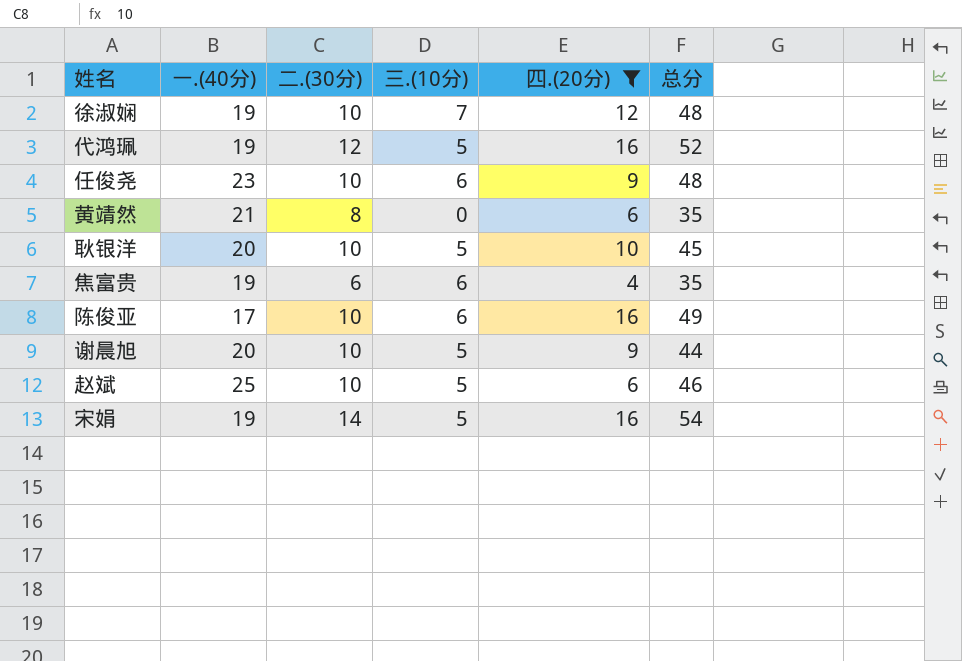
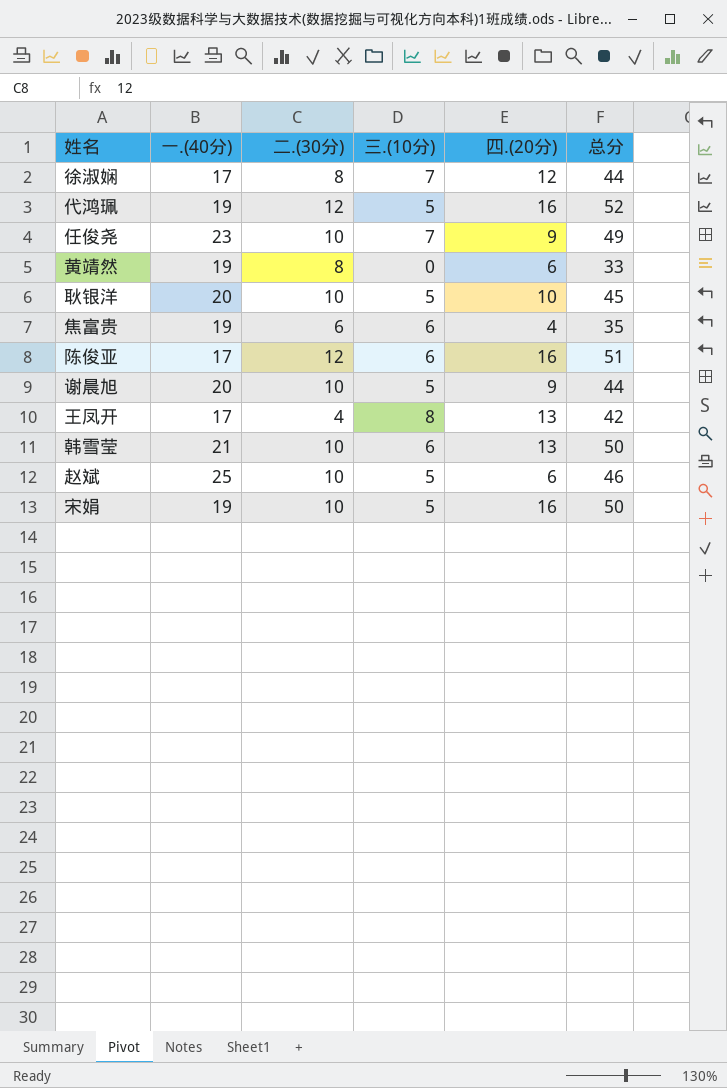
filter: 四.(20分) != 13 -> none
徐淑娴 | 一.(40分): 19 -> 17
徐淑娴 | 二.(30分): 10 -> 8
徐淑娴 | 总分: 48 -> 44
任俊尧 | 三.(10分): 6 -> 7
任俊尧 | 总分: 48 -> 49
黄靖然 | 一.(40分): 21 -> 19
黄靖然 | 总分: 35 -> 33
陈俊亚 | 二.(30分): 10 -> 12
陈俊亚 | 总分: 49 -> 51
宋娟 | 二.(30分): 14 -> 10
宋娟 | 总分: 54 -> 50

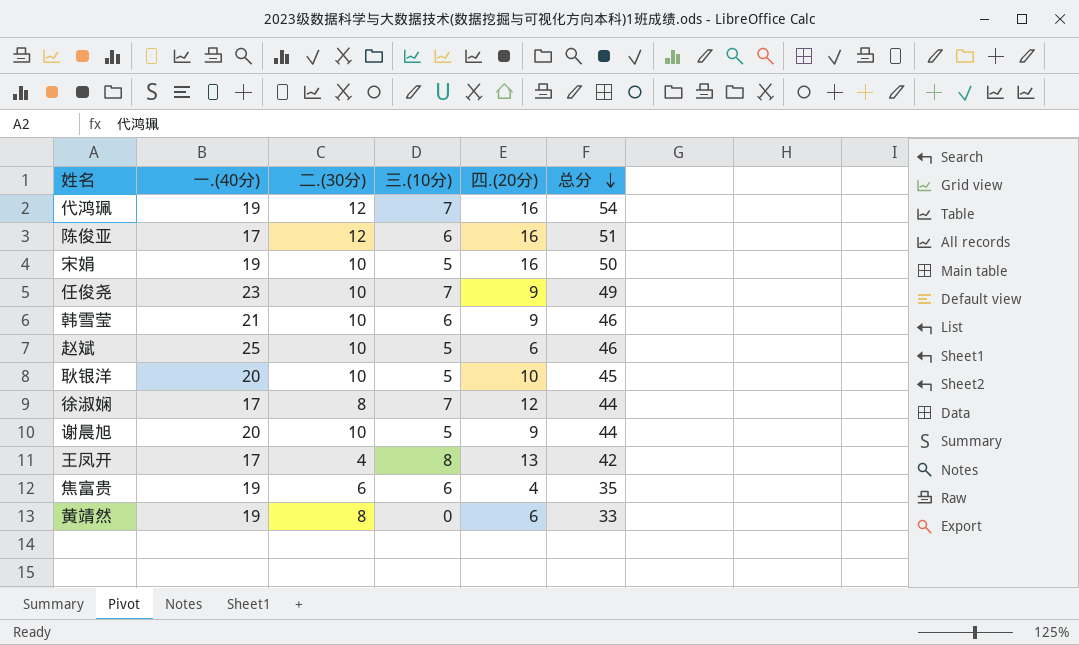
row order: none -> 总分 descending
代鸿珮 | 三.(10分): 5 -> 7
代鸿珮 | 总分: 52 -> 54
韩雪莹 | 四.(20分): 13 -> 9
韩雪莹 | 总分: 50 -> 46

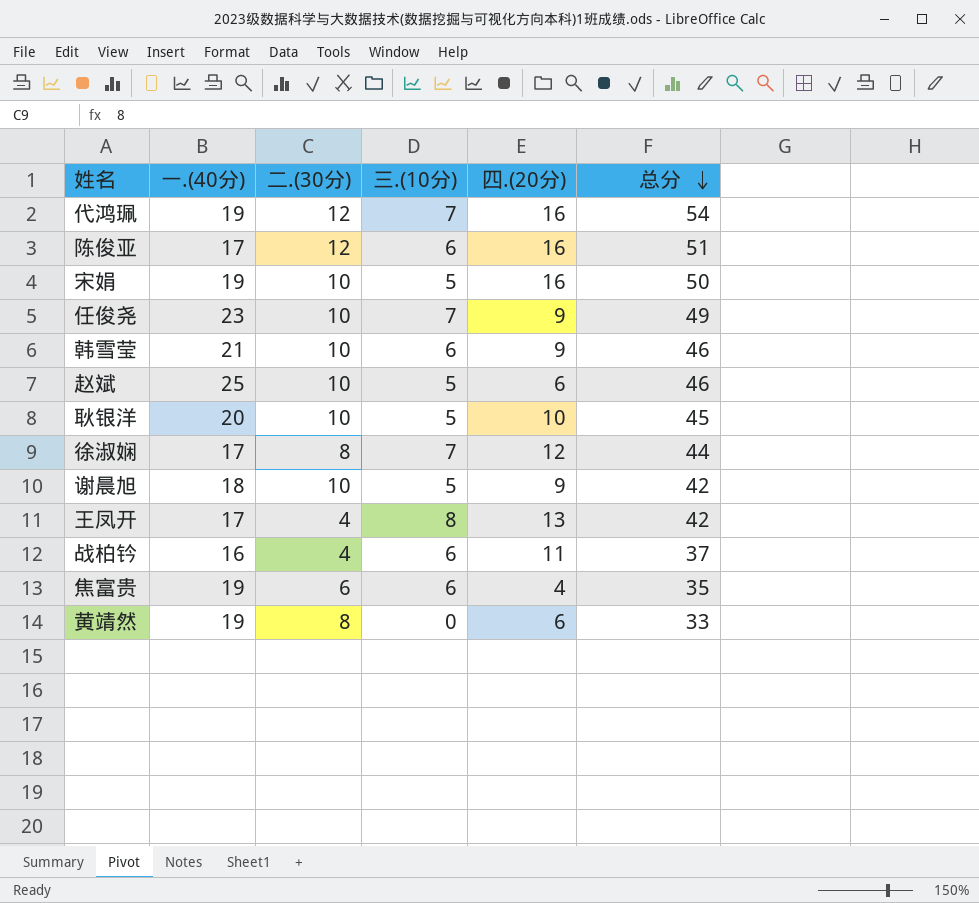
谢晨旭 | 一.(40分): 20 -> 18
谢晨旭 | 总分: 44 -> 42
row 战柏钤: none -> 16 | 4 | 6 | 11 | 37

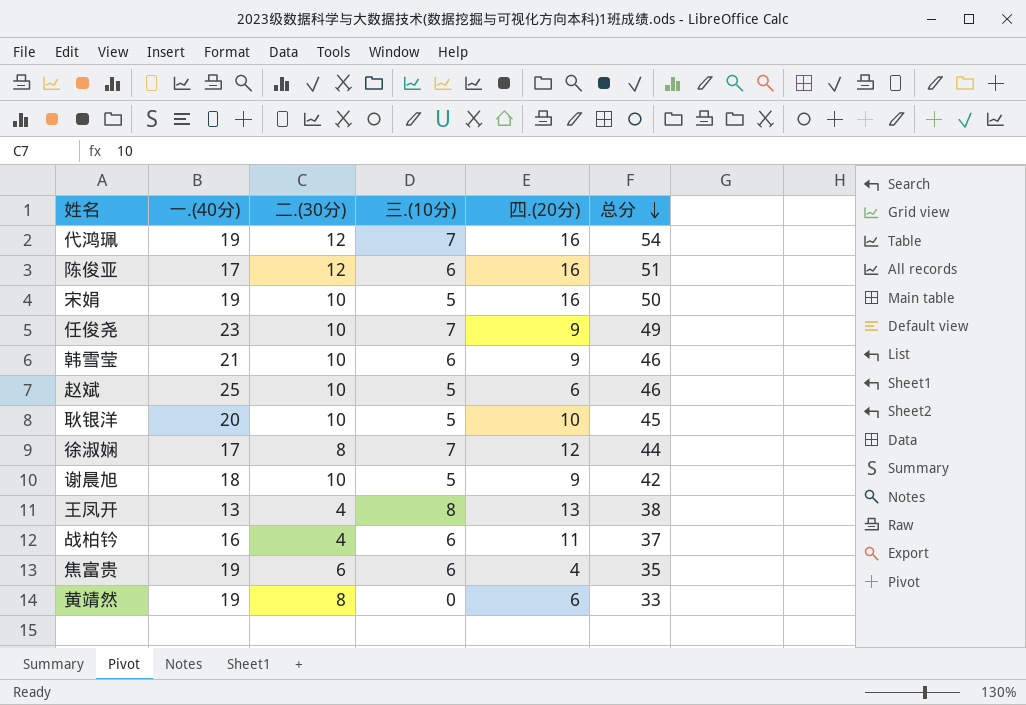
王凤开 | 一.(40分): 17 -> 13
王凤开 | 总分: 42 -> 38

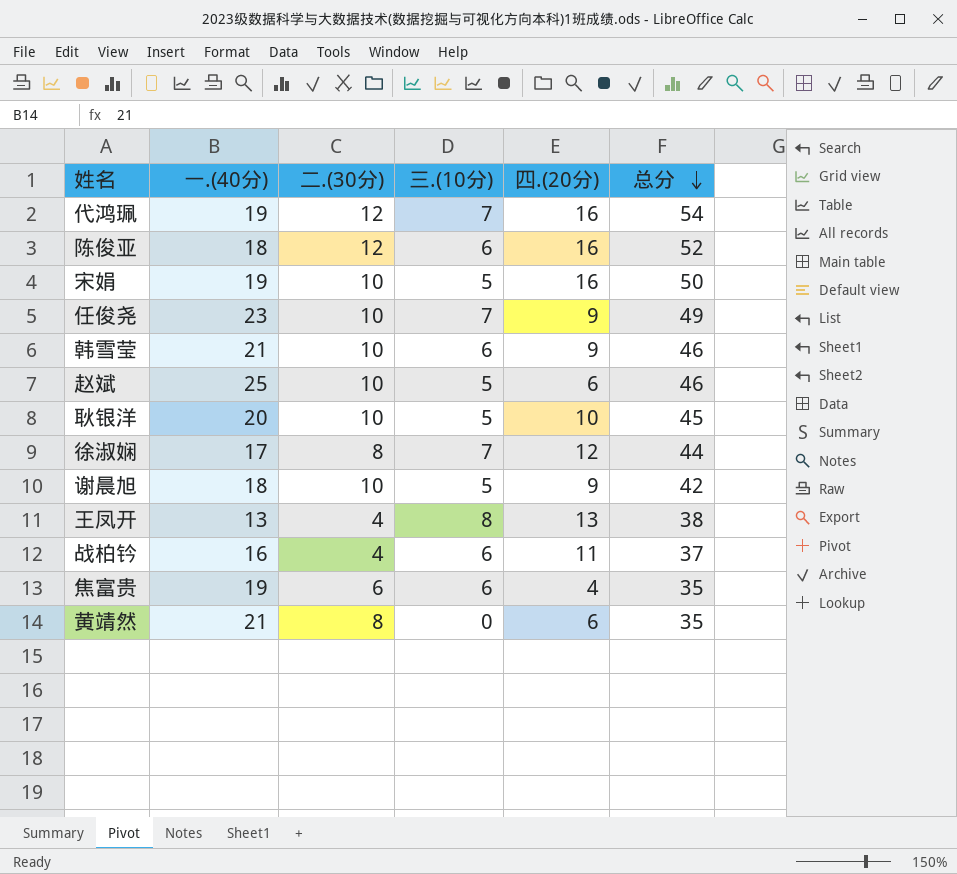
陈俊亚 | 一.(40分): 17 -> 18
陈俊亚 | 总分: 51 -> 52
黄靖然 | 一.(40分): 19 -> 21
黄靖然 | 总分: 33 -> 35

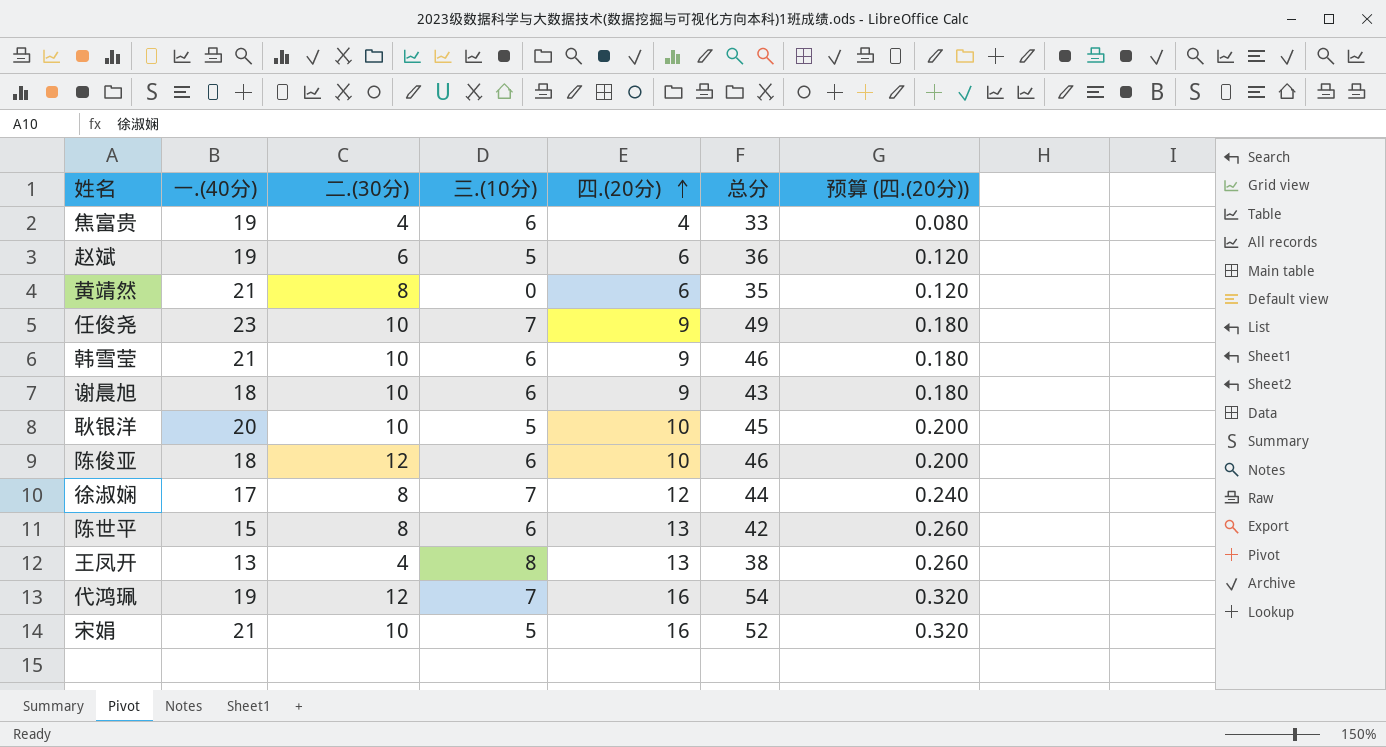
row order: 总分 descending -> 四.(20分) ascending
column 预算 (四.(20分)) | formula: none -> [四.(20分)] * 0.02
row 战柏钤: 16 | 4 | 6 | 11 | 37 -> none
焦富贵 | 二.(30分): 6 -> 4
焦富贵 | 总分: 35 -> 33
赵斌 | 一.(40分): 25 -> 19
赵斌 | 二.(30分): 10 -> 6
赵斌 | 总分: 46 -> 36
谢晨旭 | 三.(10分): 5 -> 6
谢晨旭 | 总分: 42 -> 43
陈俊亚 | 四.(20分): 16 -> 10
陈俊亚 | 总分: 52 -> 46
row 陈世平: none -> 15 | 8 | 6 | 13 | 42 | 0.260
宋娟 | 一.(40分): 19 -> 21
宋娟 | 总分: 50 -> 52

